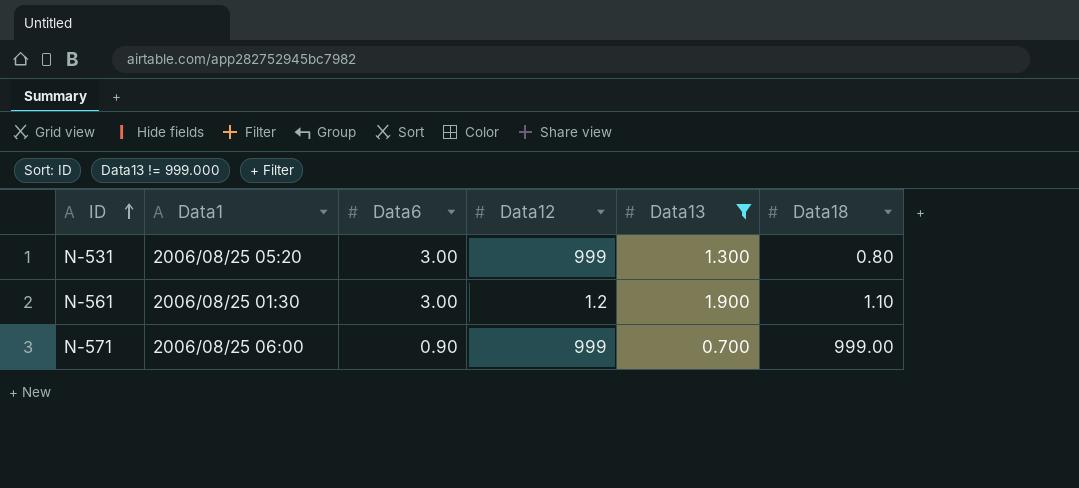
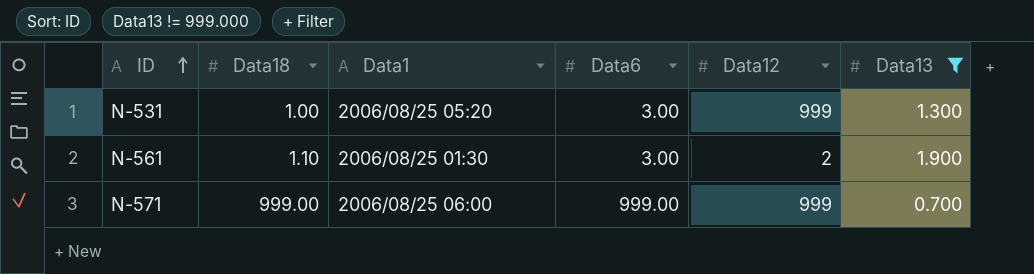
column Data18 | position: 6 -> 2
N-531 | Data18: 0.80 -> 1.00
N-561 | Data12: 1.2 -> 2
N-571 | Data6: 0.90 -> 999.00

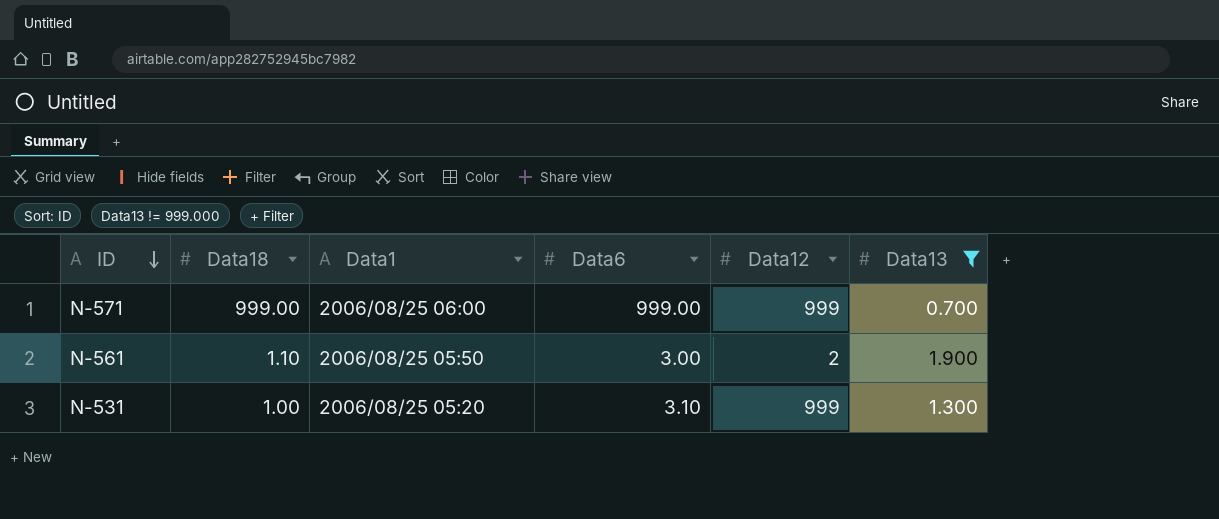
row order: ID ascending -> ID descending
N-561 | Data1: 2006/08/25 01:30 -> 2006/08/25 05:50
N-531 | Data6: 3.00 -> 3.10

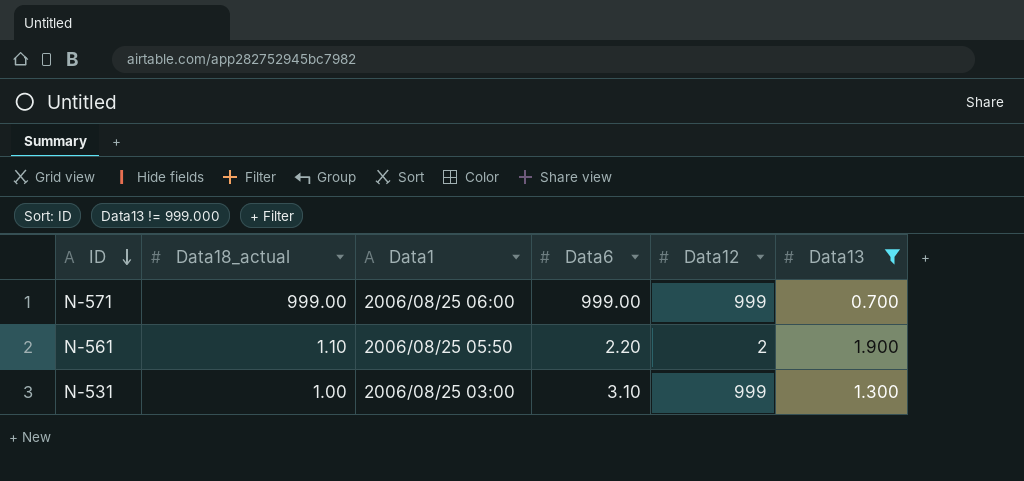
column name: Data18 -> Data18_actual
N-561 | Data6: 3.00 -> 2.20
N-531 | Data1: 2006/08/25 05:20 -> 2006/08/25 03:00

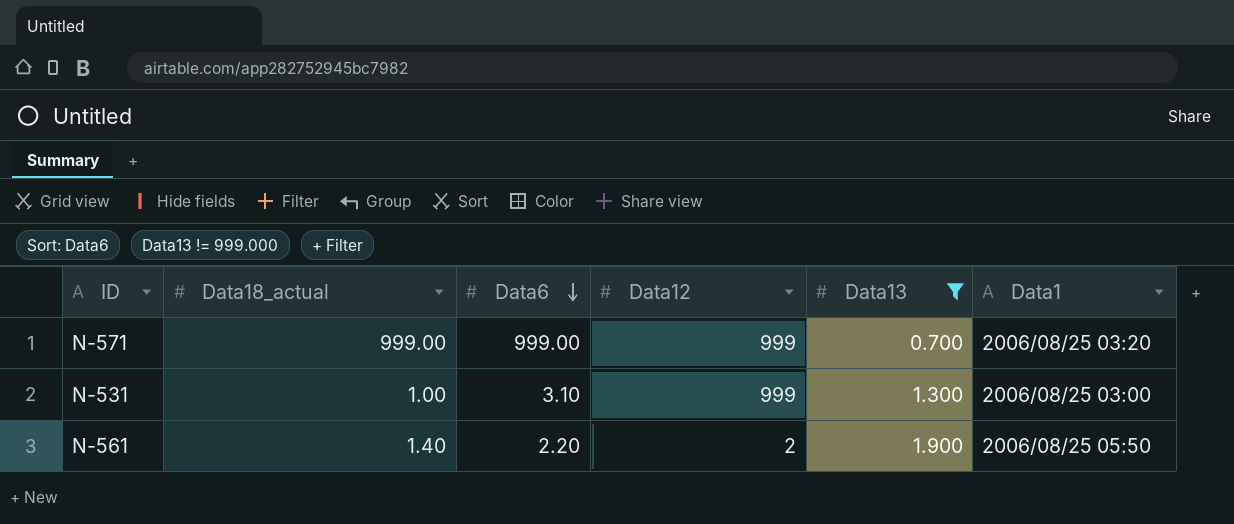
row order: ID descending -> Data6 descending
column Data1 | position: 3 -> 6
N-571 | Data1: 2006/08/25 06:00 -> 2006/08/25 03:20
N-561 | Data18_actual: 1.10 -> 1.40

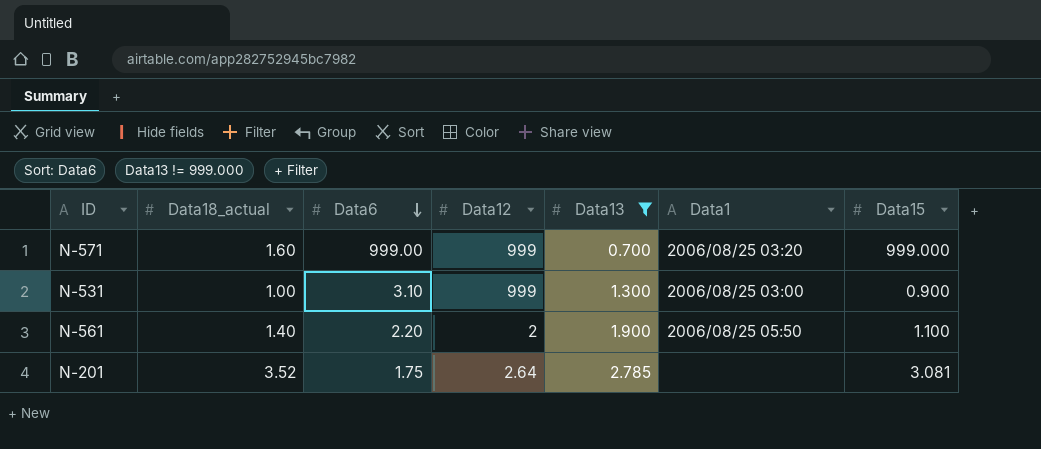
column Data15 | position: none -> 7
N-571 | Data18_actual: 999.00 -> 1.60
row N-201: none -> 3.52 | 1.75 | 2.64 | 2.785 | none | 3.081

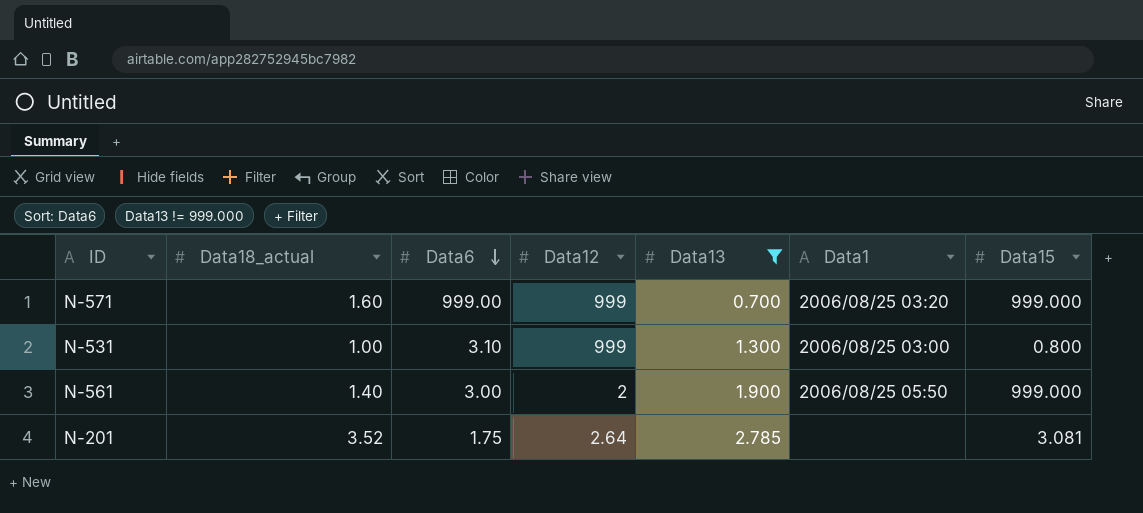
N-531 | Data15: 0.900 -> 0.800
N-561 | Data6: 2.20 -> 3.00
N-561 | Data15: 1.100 -> 999.000

